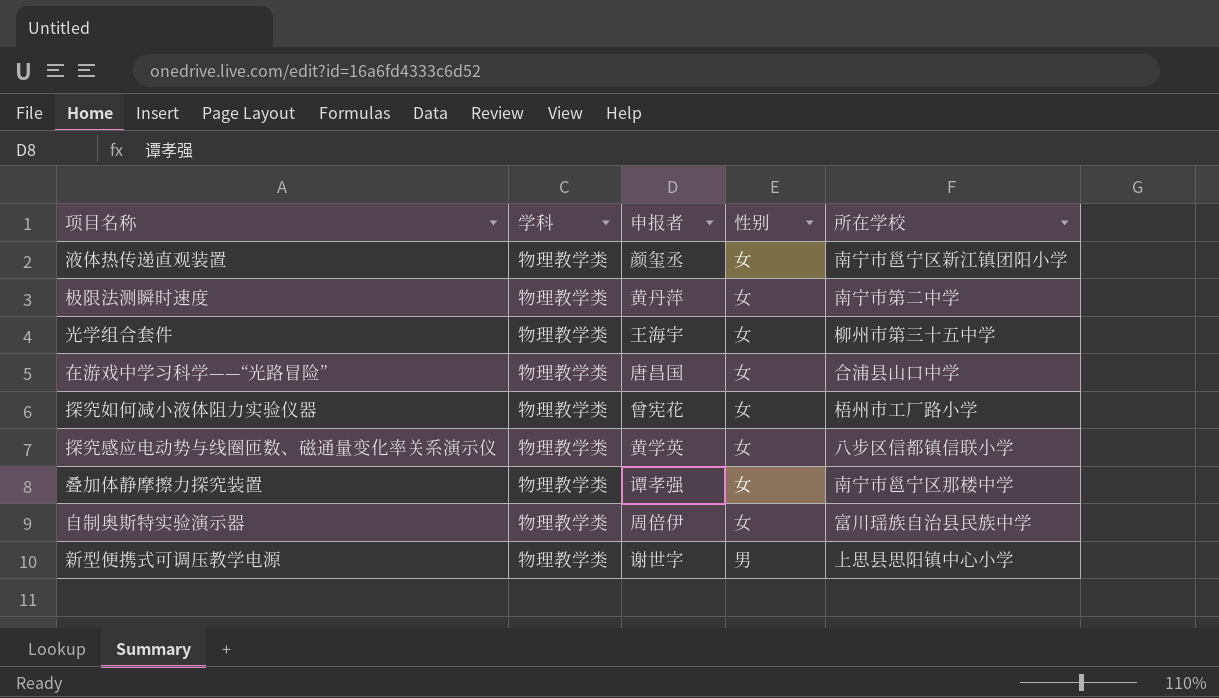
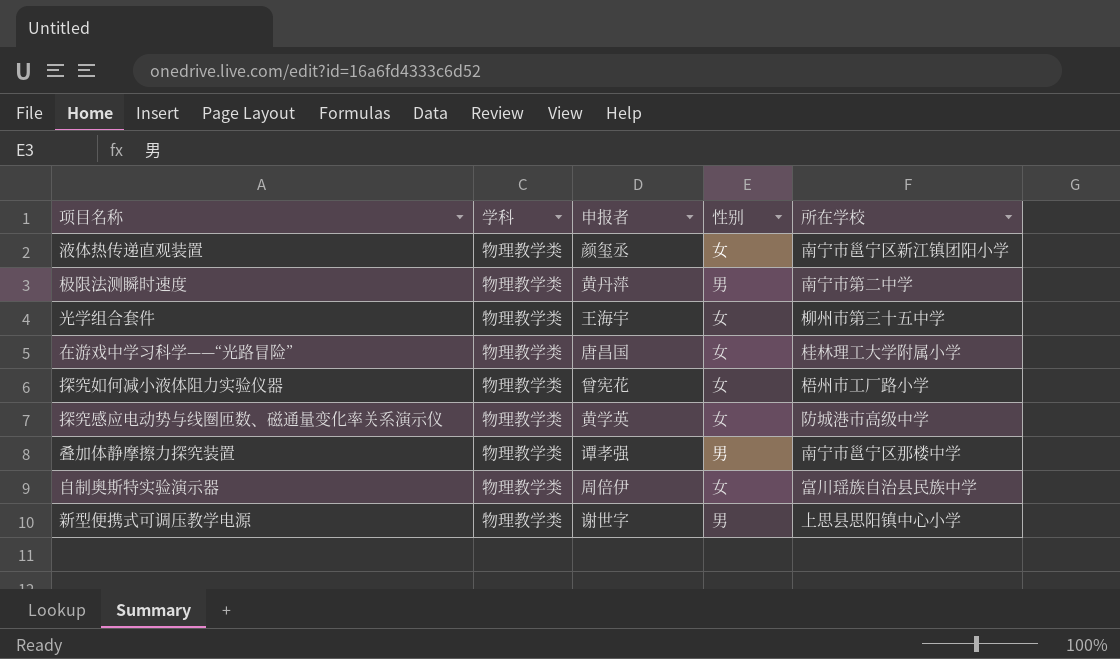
极限法测瞬时速度 | 性别: 女 -> 男
在游戏中学习科学——“光路冒险” | 所在学校: 合浦县山口中学 -> 桂林理工大学附属小学
探究感应电动势与线圈匝数、磁通量变化率关系演示仪 | 所在学校: 八步区信都镇信联小学 -> 防城港市高级中学
叠加体静摩擦力探究装置 | 性别: 女 -> 男

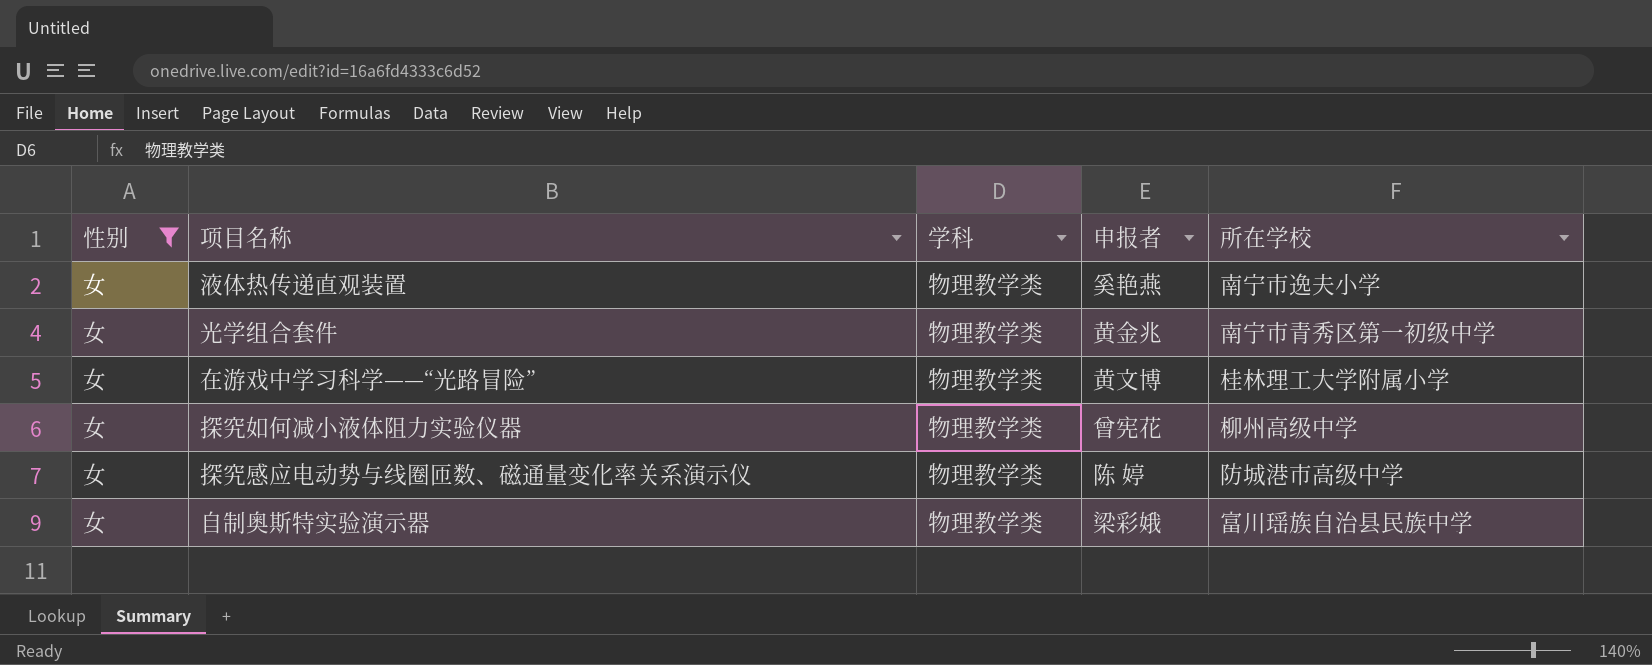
filter: none -> 性别 = 女
column 性别 | position: 4 -> 1
液体热传递直观装置 | 申报者: 颜玺丞 -> 奚艳燕
液体热传递直观装置 | 所在学校: 南宁市邕宁区新江镇团阳小学 -> 南宁市逸夫小学
光学组合套件 | 申报者: 王海宇 -> 黄金兆
光学组合套件 | 所在学校: 柳州市第三十五中学 -> 南宁市青秀区第一初级中学
在游戏中学习科学——“光路冒险” | 申报者: 唐昌国 -> 黄文博
探究如何减小液体阻力实验仪器 | 所在学校: 梧州市工厂路小学 -> 柳州高级中学
探究感应电动势与线圈匝数、磁通量变化率关系演示仪 | 申报者: 黄学英 -> 陈 婷
自制奥斯特实验演示器 | 申报者: 周倍伊 -> 梁彩娥

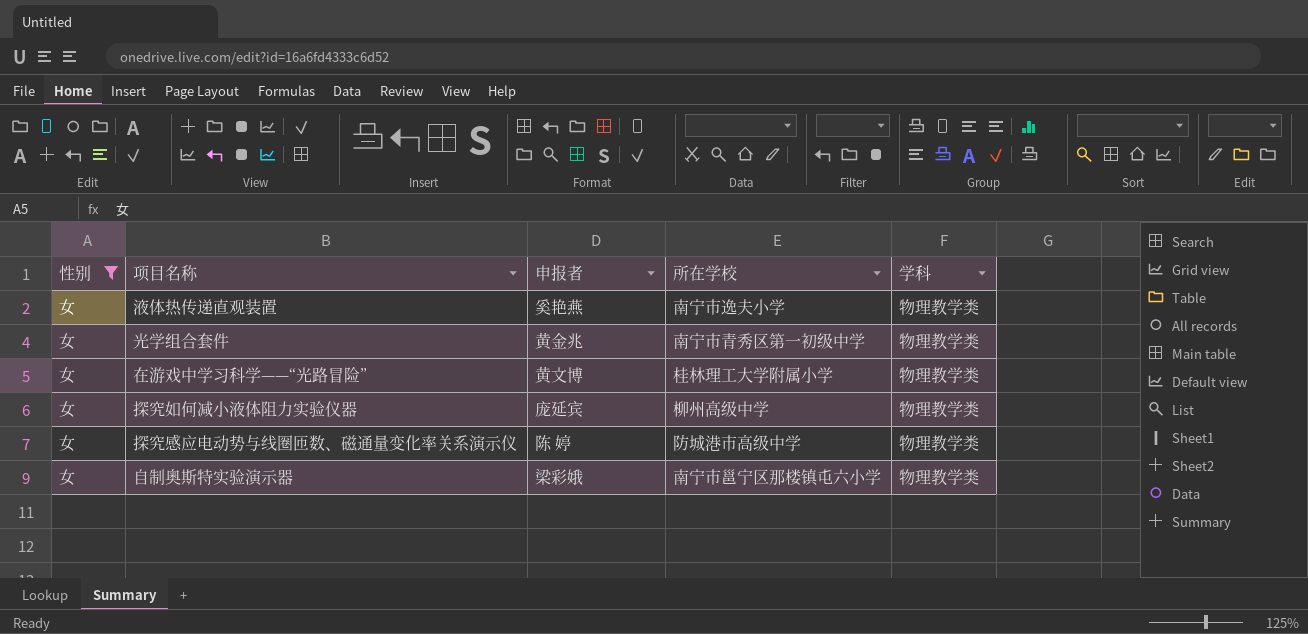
column 学科 | position: 3 -> 5
探究如何减小液体阻力实验仪器 | 申报者: 曾宪花 -> 庞延宾
自制奥斯特实验演示器 | 所在学校: 富川瑶族自治县民族中学 -> 南宁市邕宁区那楼镇屯六小学

